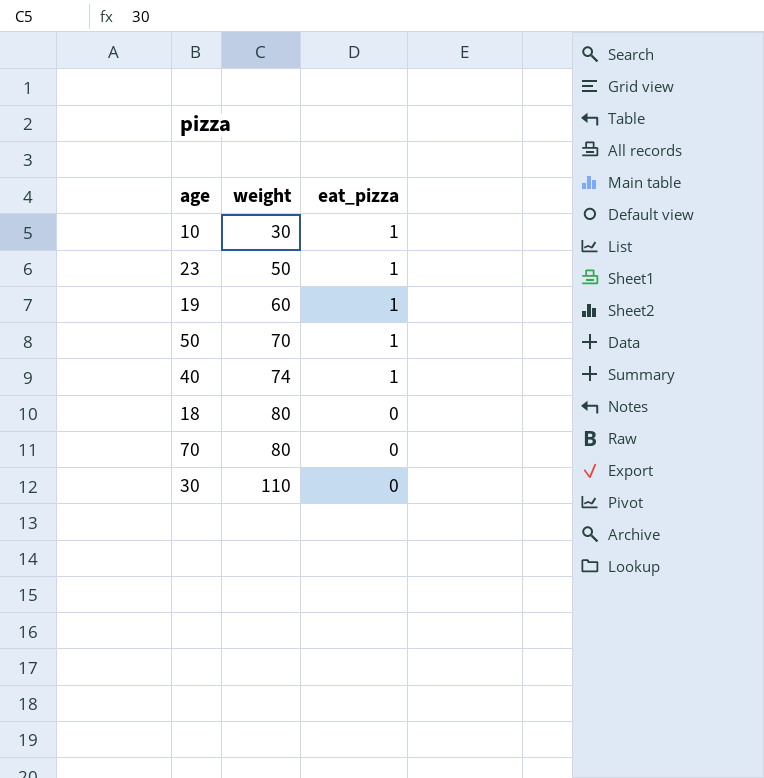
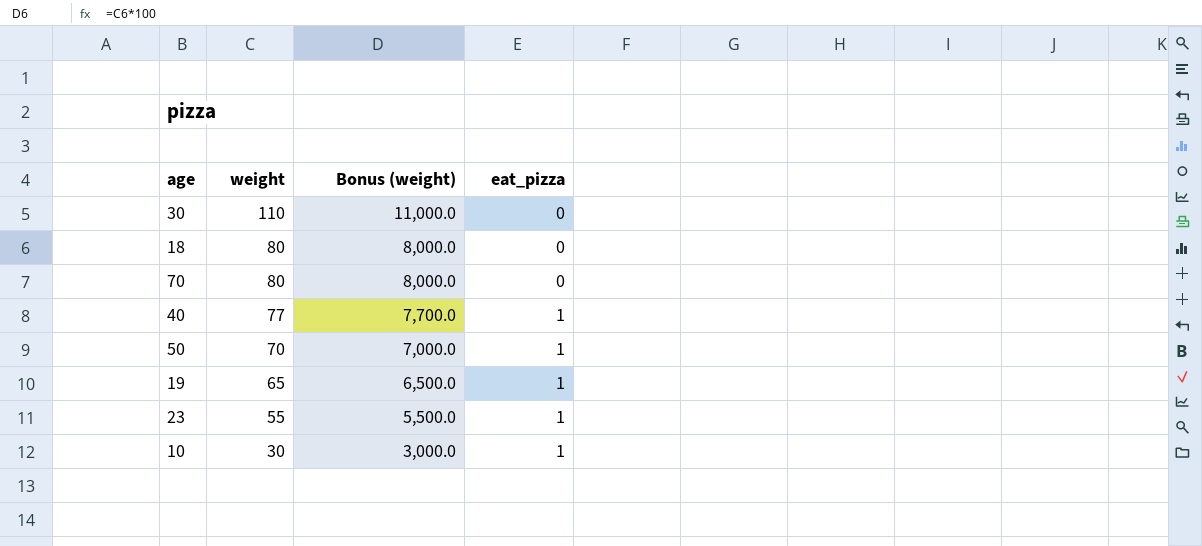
row order: weight ascending -> weight descending
column Bonus (weight) | formula: none -> [weight] * 100
40 | weight: 74 -> 77
19 | weight: 60 -> 65
23 | weight: 50 -> 55

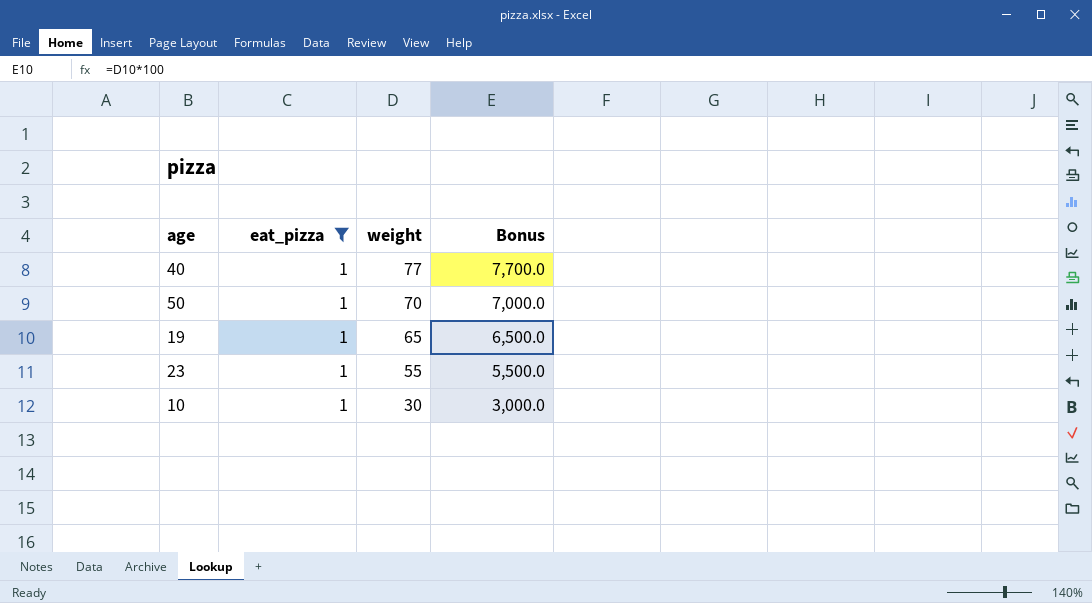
filter: none -> eat_pizza = 1
column eat_pizza | position: 4 -> 2
column name: Bonus (weight) -> Bonus

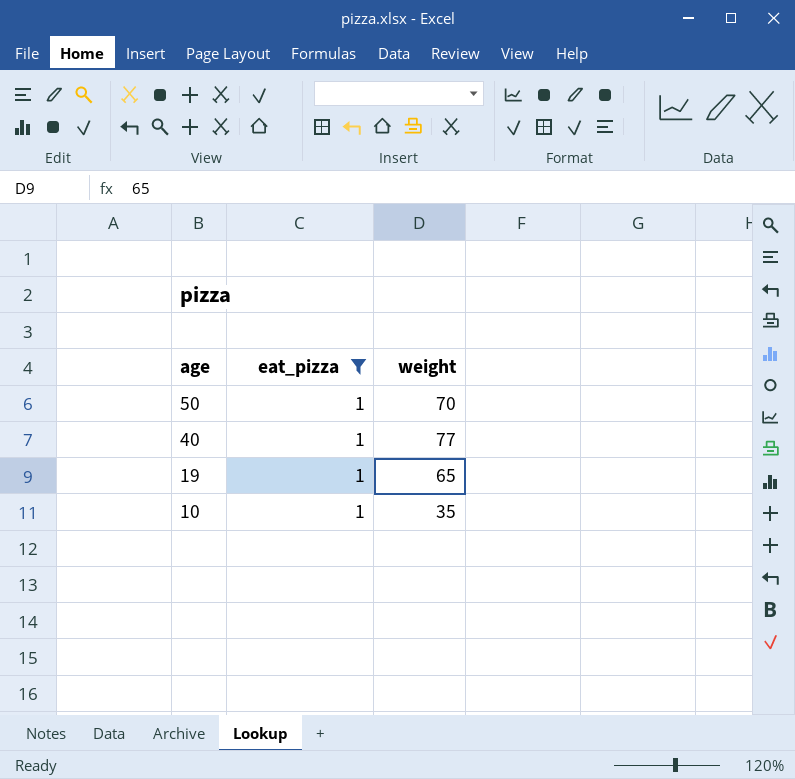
row order: weight descending -> age descending
column Bonus | formula: [weight] * 100 -> none
row 23: 1 | 55 | 5,500.0 -> none
10 | weight: 30 -> 35

